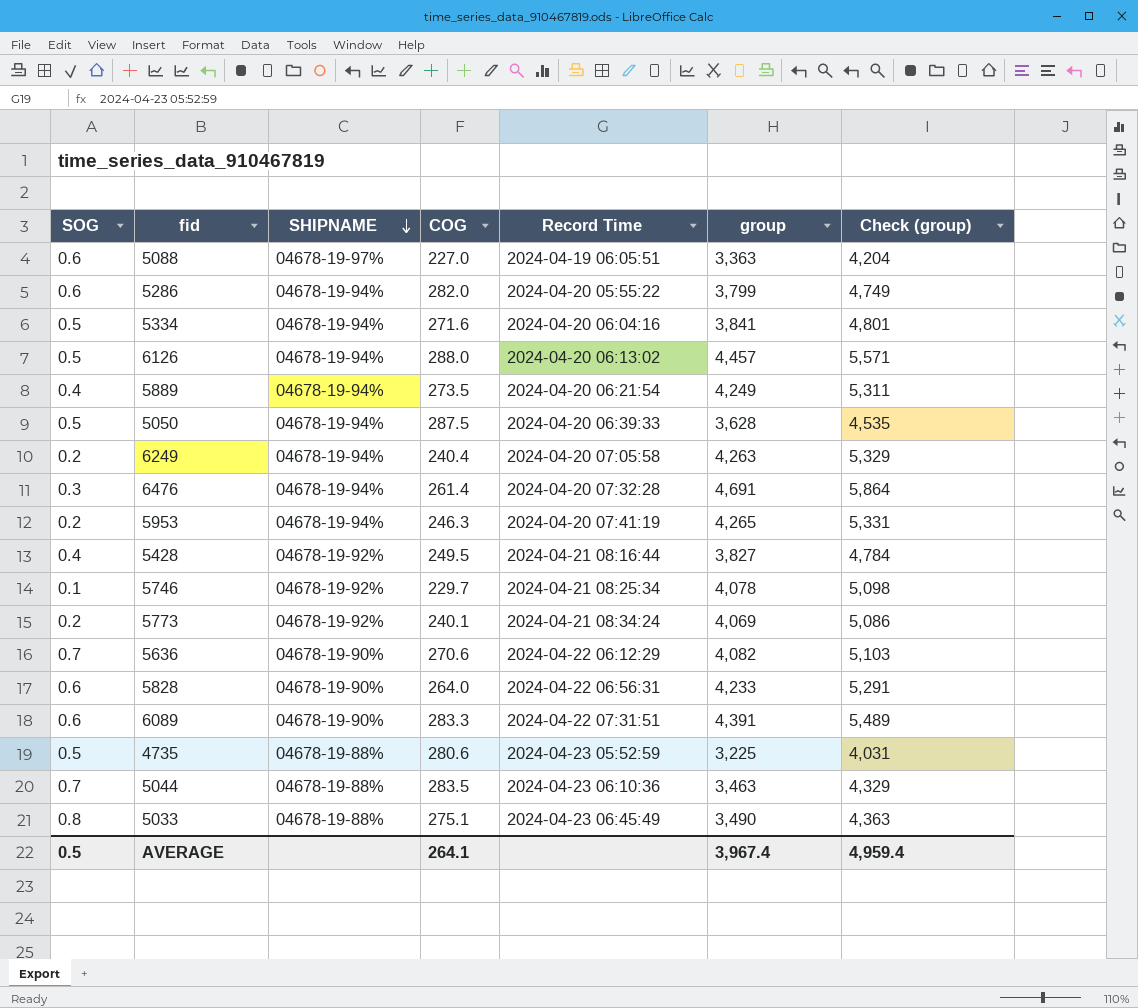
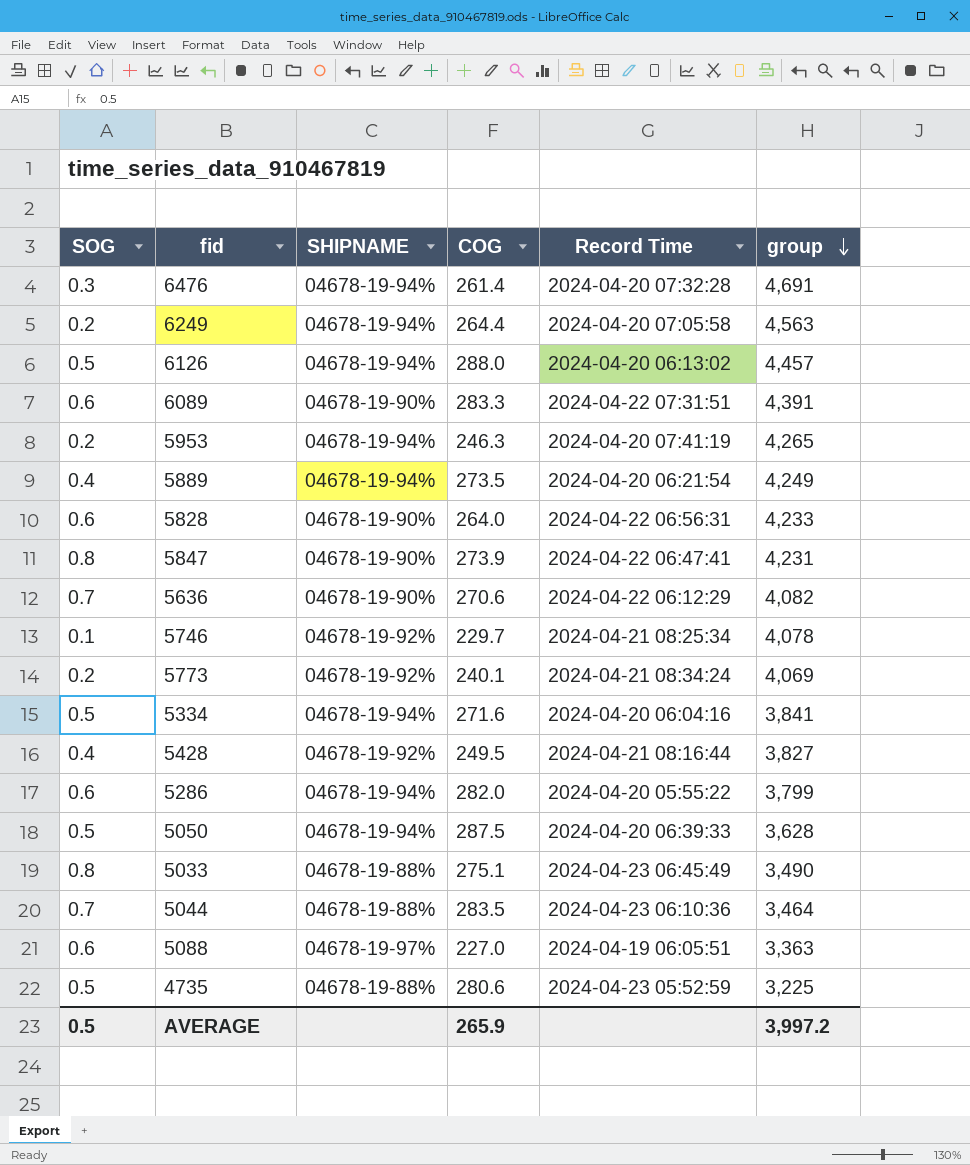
row order: SHIPNAME descending -> group descending
column Check (group) | formula: [group] * 1.25 -> none
6249 | COG: 240.4 -> 264.4
6249 | group: 4,263 -> 4,563
row 5847: none -> 0.8 | 04678-19-90% | 273.9 | 2024-04-22 06:47:41 | 4,231
5044 | group: 3,463 -> 3,464
AVERAGE | COG: 264.1 -> 265.9
AVERAGE | group: 3,967.4 -> 3,997.2

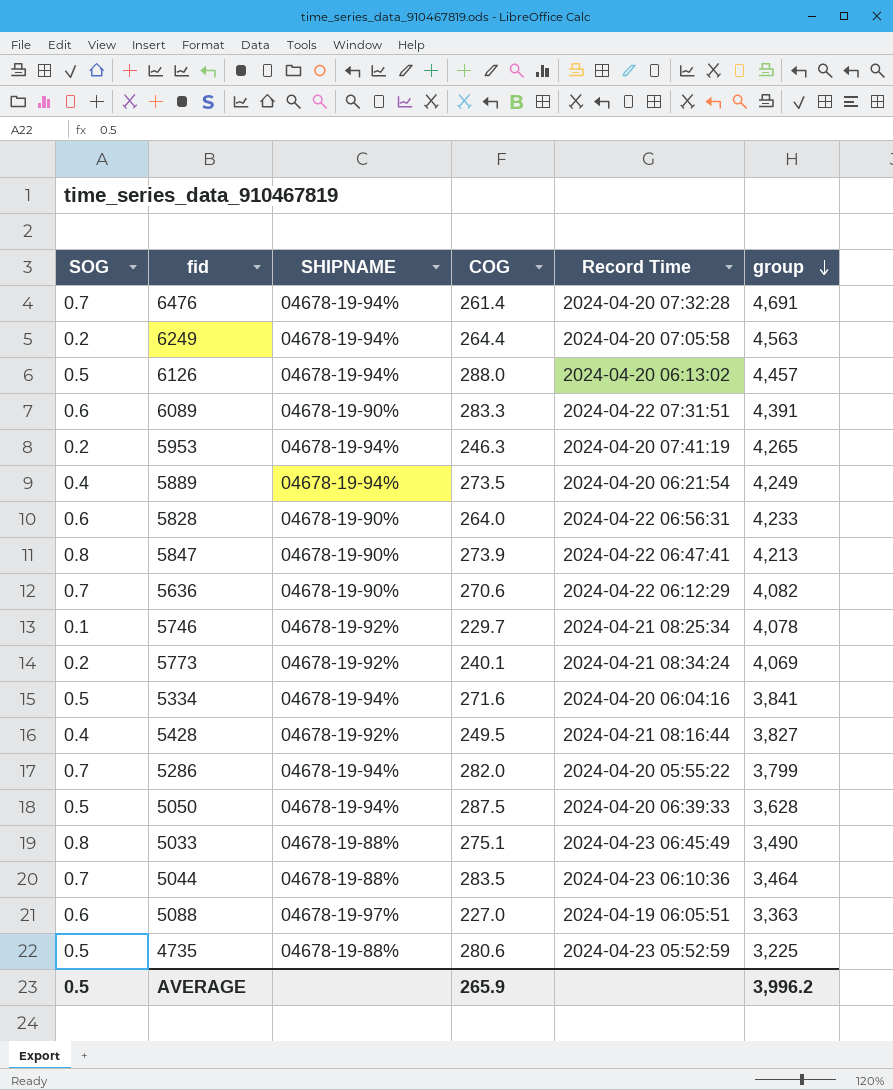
6476 | SOG: 0.3 -> 0.7
5847 | group: 4,231 -> 4,213
5286 | SOG: 0.6 -> 0.7
AVERAGE | group: 3,997.2 -> 3,996.2

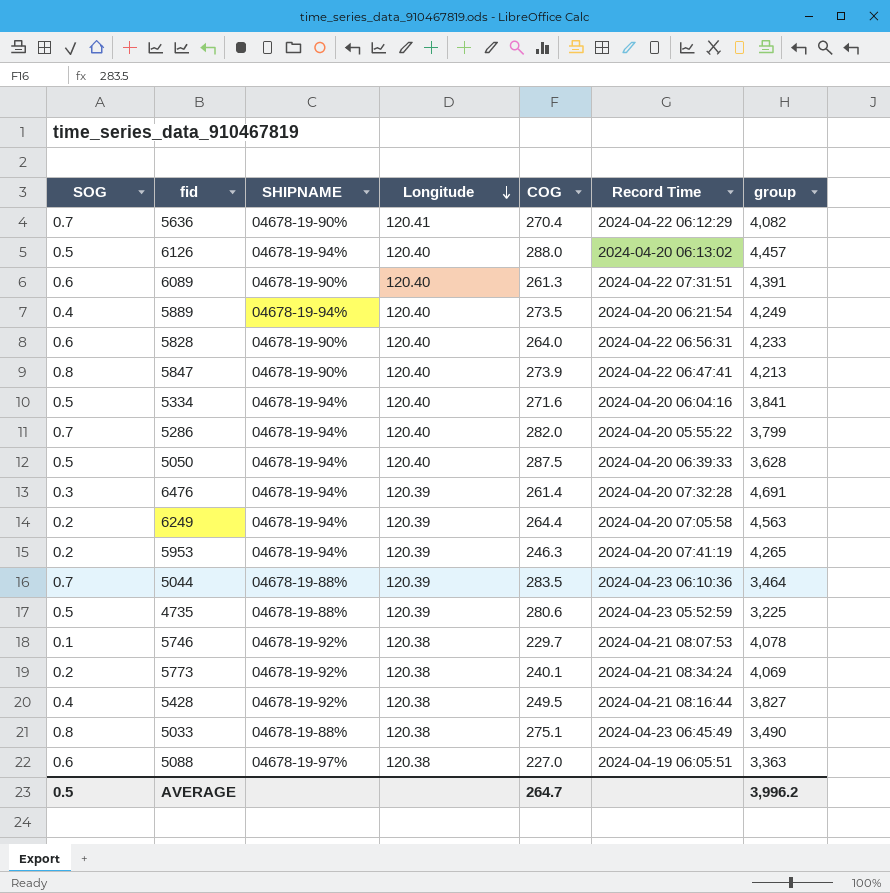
row order: group descending -> Longitude descending
column Longitude | position: none -> 4
5636 | COG: 270.6 -> 270.4
6089 | COG: 283.3 -> 261.3
6476 | SOG: 0.7 -> 0.3
5746 | Record Time: 2024-04-21 08:25:34 -> 2024-04-21 08:07:53
AVERAGE | COG: 265.9 -> 264.7

